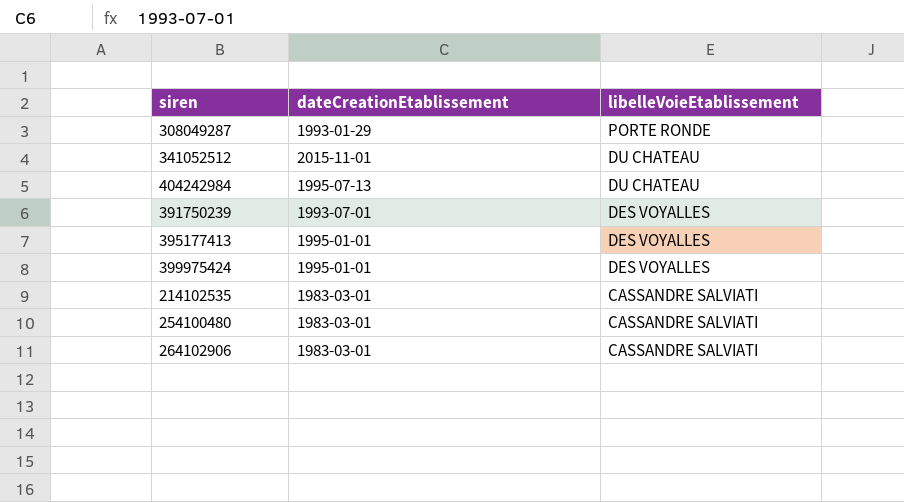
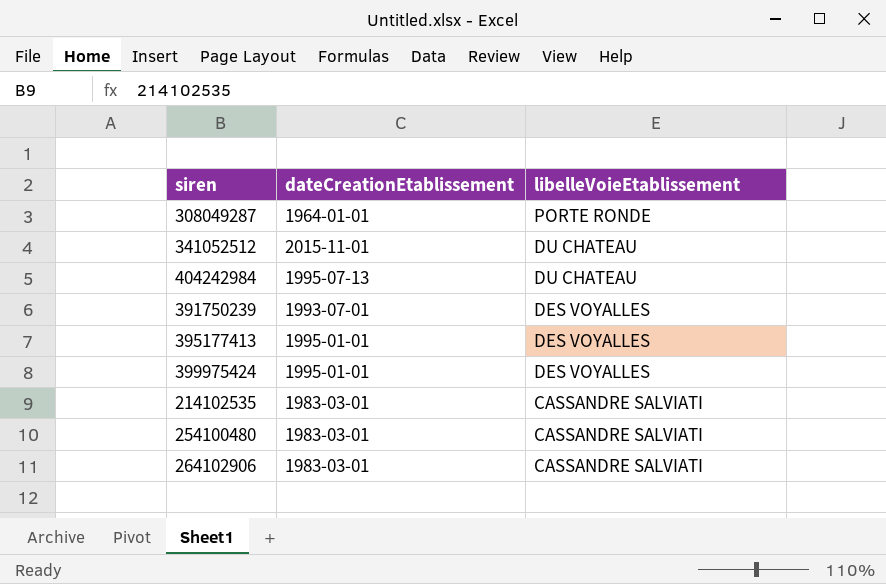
308049287 | dateCreationEtablissement: 1993-01-29 -> 1964-01-01

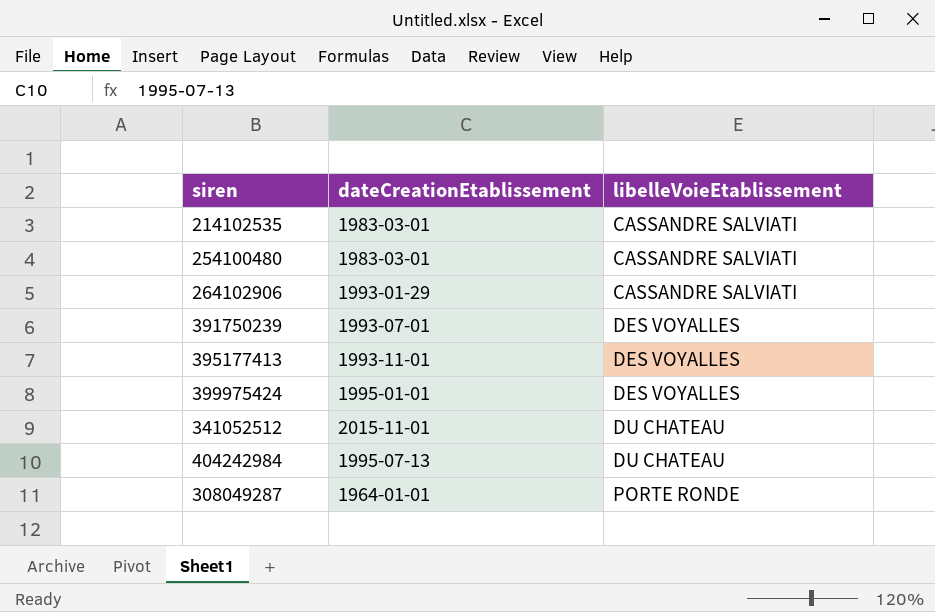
row order: libelleVoieEtablissement descending -> libelleVoieEtablissement ascending
264102906 | dateCreationEtablissement: 1983-03-01 -> 1993-01-29
395177413 | dateCreationEtablissement: 1995-01-01 -> 1993-11-01

